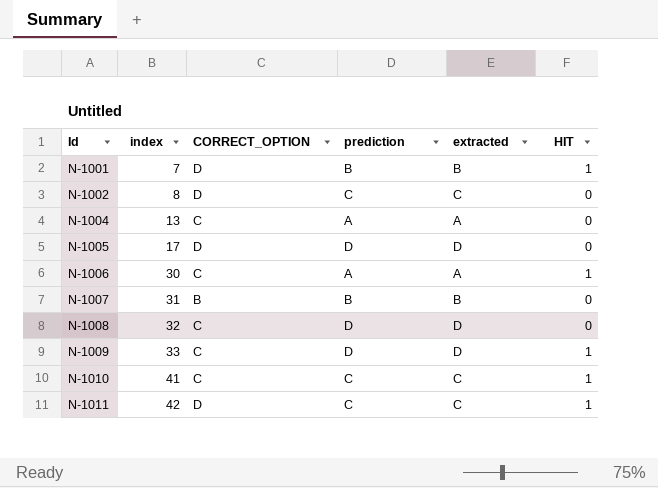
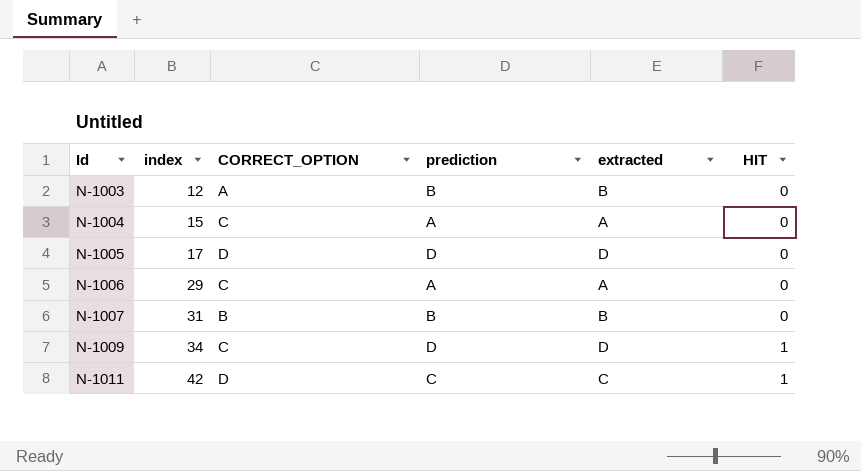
row N-1001: 7 | D | B | B | 1 -> none
row N-1002: 8 | D | C | C | 0 -> none
row N-1008: 32 | C | D | D | 0 -> none
row N-1010: 41 | C | C | C | 1 -> none
row N-1003: none -> 12 | A | B | B | 0
N-1004 | index: 13 -> 15
N-1006 | index: 30 -> 29
N-1006 | HIT: 1 -> 0
N-1009 | index: 33 -> 34

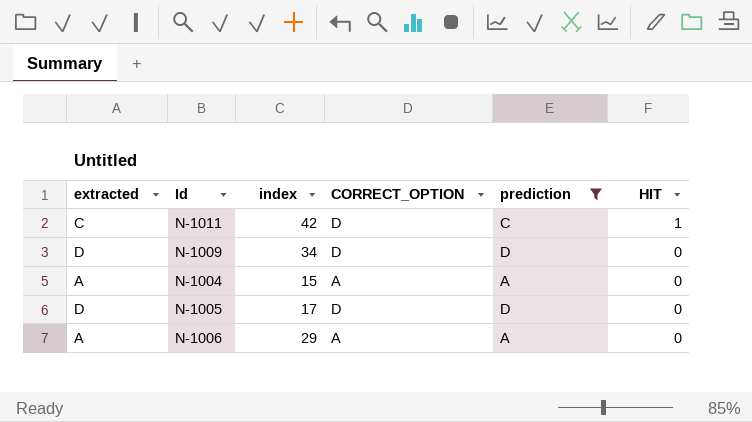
filter: none -> prediction != B
row order: Id ascending -> HIT descending
column extracted | position: 5 -> 1
N-1009 | CORRECT_OPTION: C -> D
N-1009 | HIT: 1 -> 0
N-1004 | CORRECT_OPTION: C -> A
N-1006 | CORRECT_OPTION: C -> A

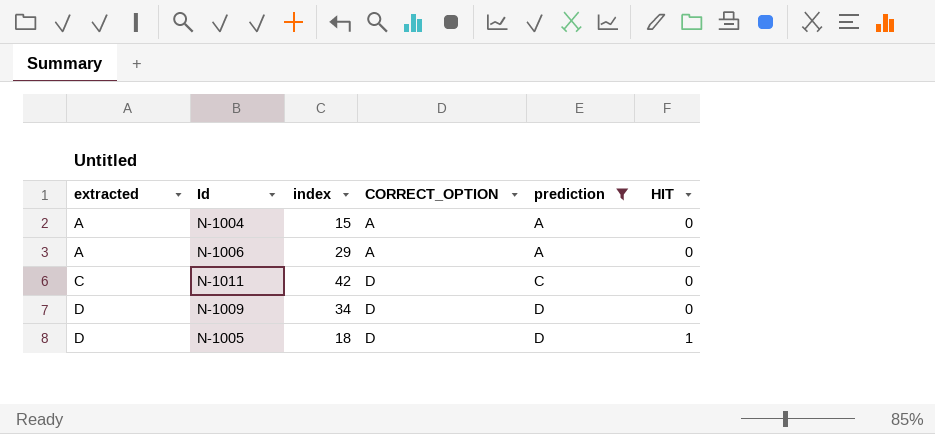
row order: HIT descending -> extracted ascending
N-1011 | HIT: 1 -> 0
N-1005 | index: 17 -> 18
N-1005 | HIT: 0 -> 1

